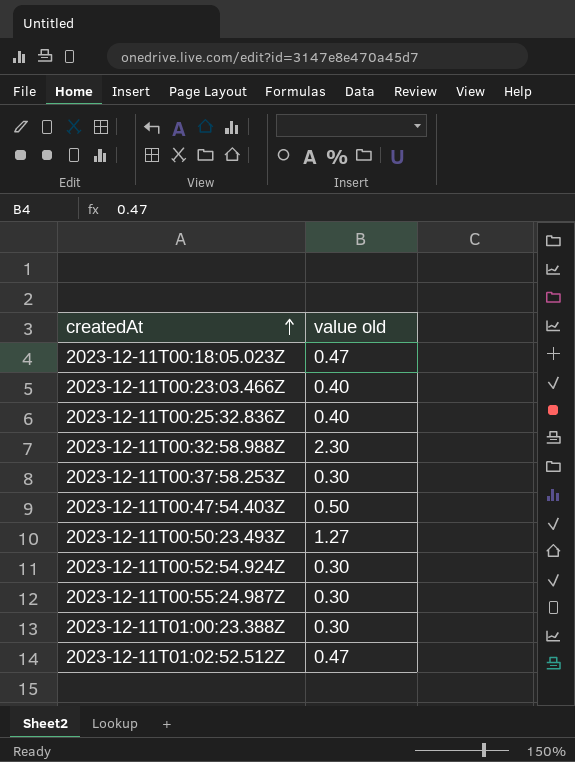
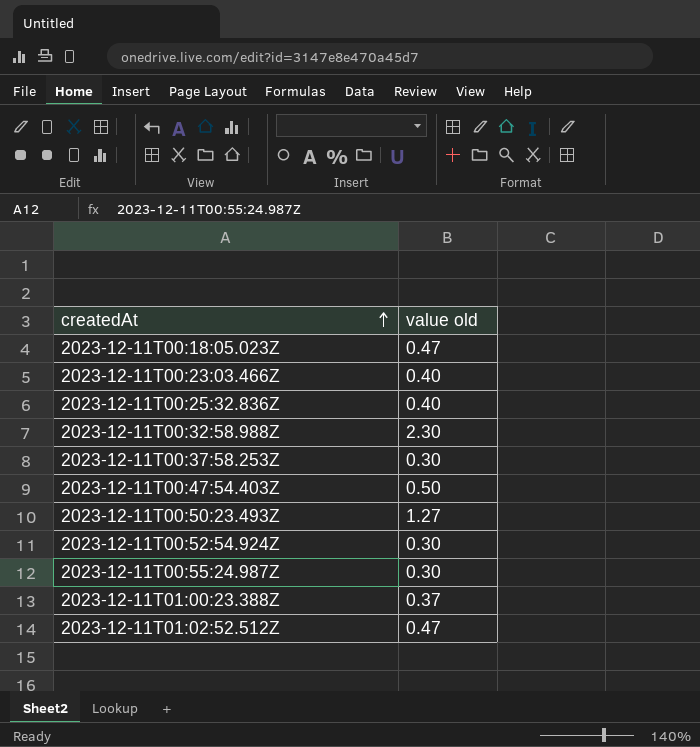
2023-12-11T01:00:23.388Z | value old: 0.30 -> 0.37

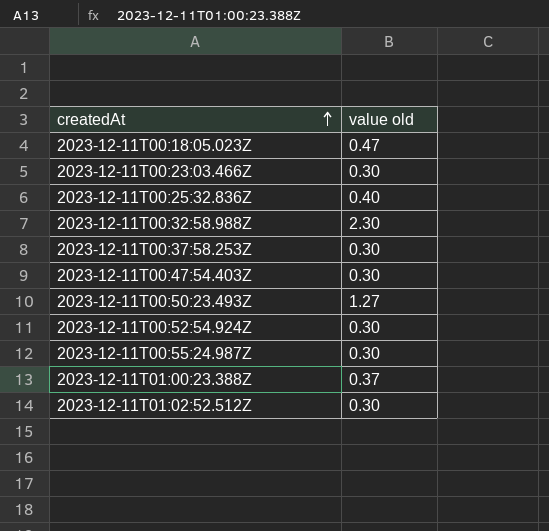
2023-12-11T00:23:03.466Z | value old: 0.40 -> 0.30
2023-12-11T00:47:54.403Z | value old: 0.50 -> 0.30
2023-12-11T01:02:52.512Z | value old: 0.47 -> 0.30

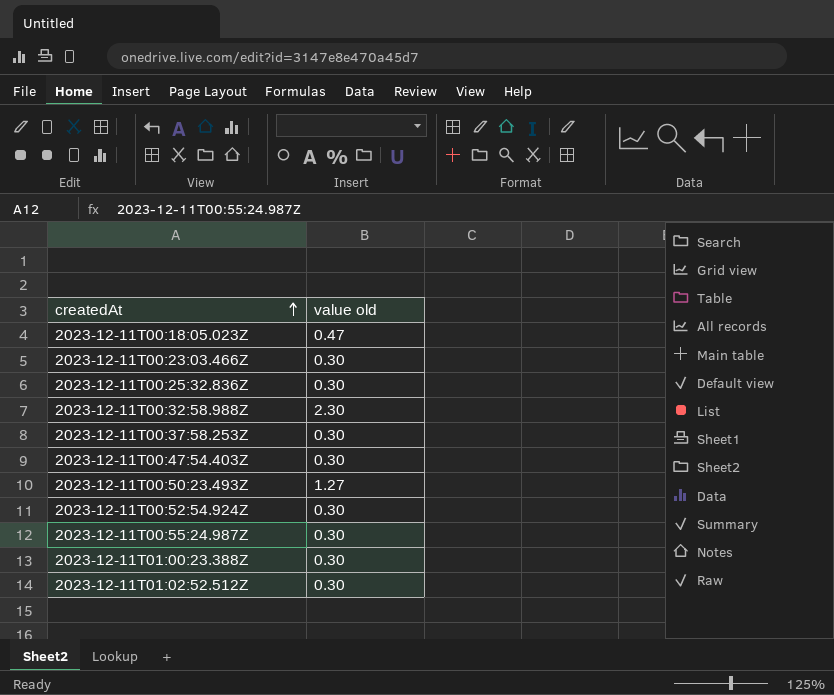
2023-12-11T00:25:32.836Z | value old: 0.40 -> 0.30
2023-12-11T01:00:23.388Z | value old: 0.37 -> 0.30

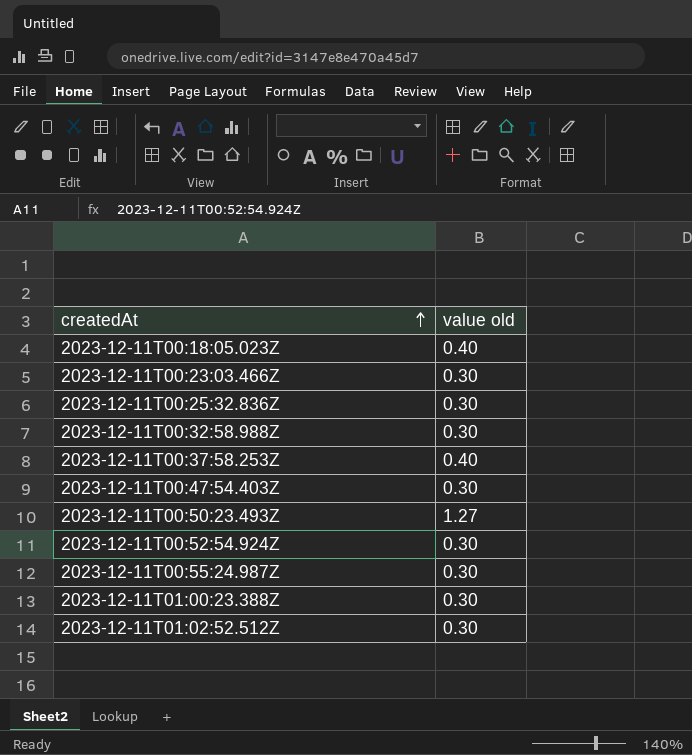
2023-12-11T00:18:05.023Z | value old: 0.47 -> 0.40
2023-12-11T00:32:58.988Z | value old: 2.30 -> 0.30
2023-12-11T00:37:58.253Z | value old: 0.30 -> 0.40

